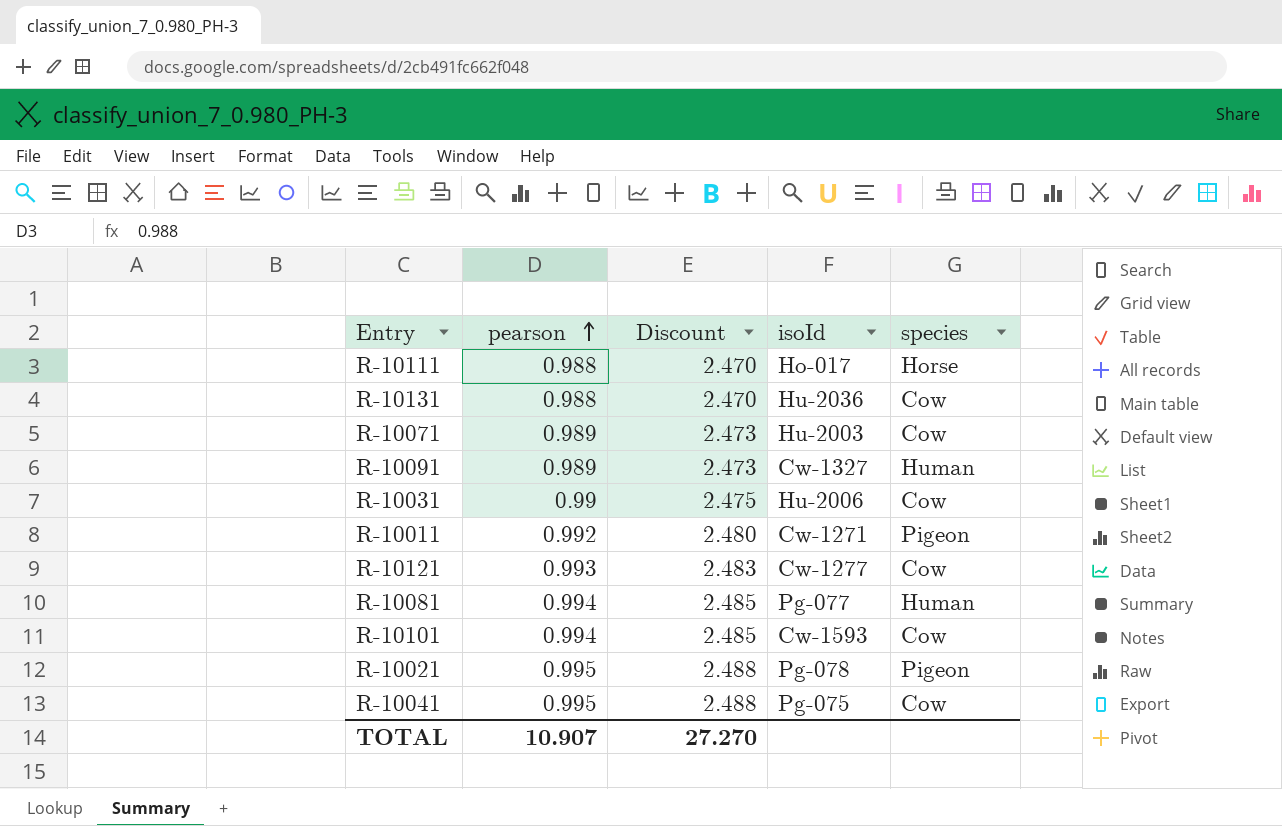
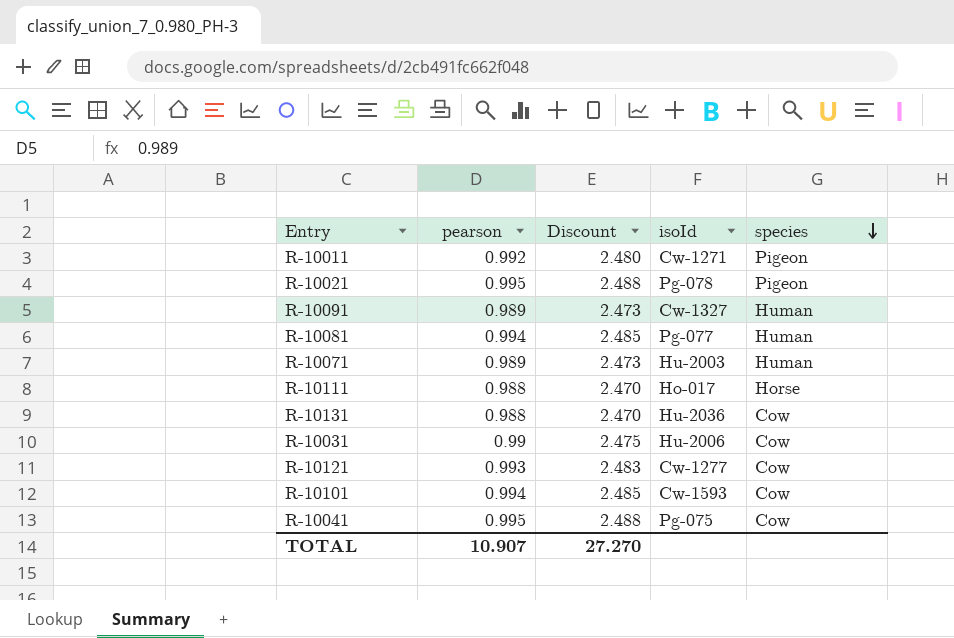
row order: pearson ascending -> species descending
R-10071 | species: Cow -> Human

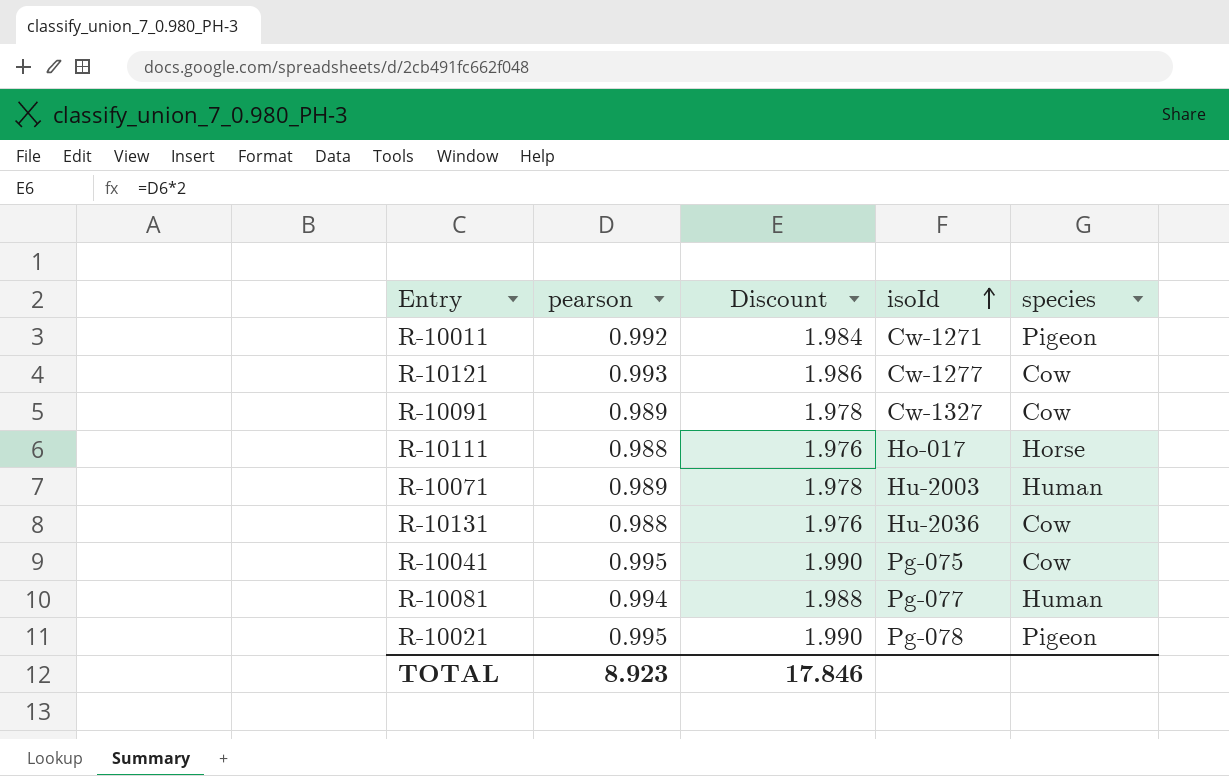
row order: species descending -> isoId ascending
column Discount | formula: [pearson] * 2.5 -> [pearson] * 2
row R-10031: 0.99 | 2.475 | Hu-2006 | Cow -> none
row R-10101: 0.994 | 2.485 | Cw-1593 | Cow -> none
R-10091 | species: Human -> Cow
TOTAL | pearson: 10.907 -> 8.923
TOTAL | Discount: 27.270 -> 17.846

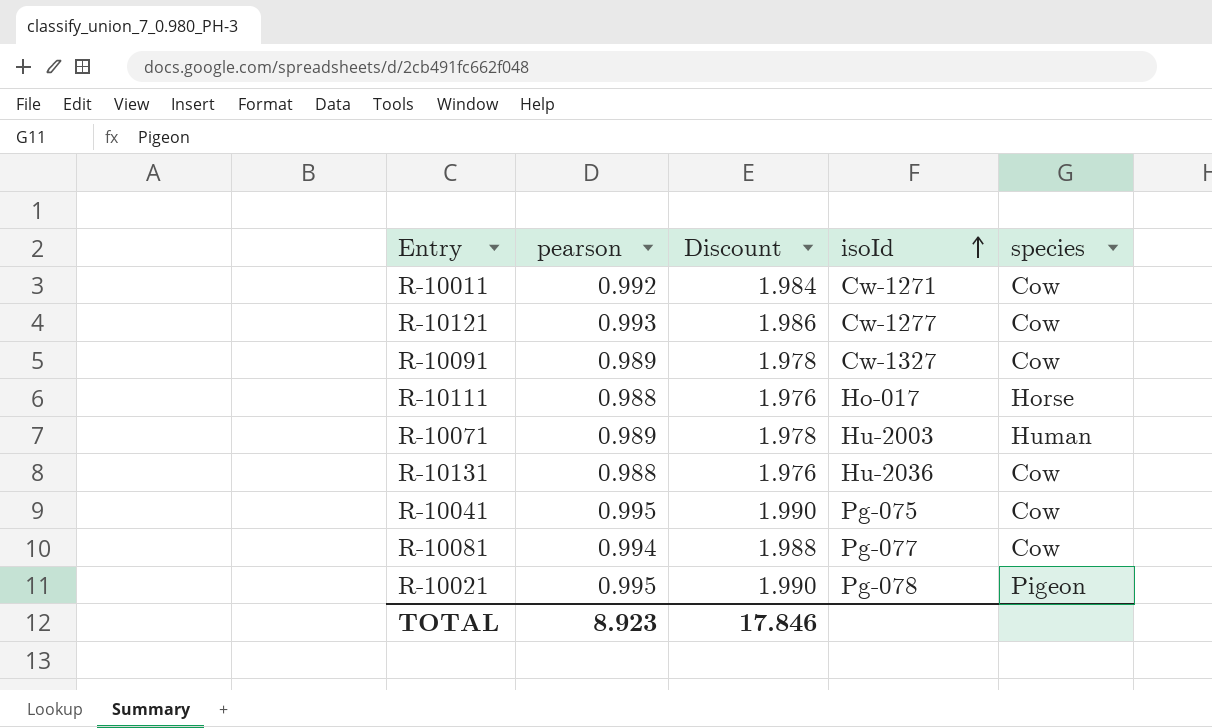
R-10011 | species: Pigeon -> Cow
R-10081 | species: Human -> Cow

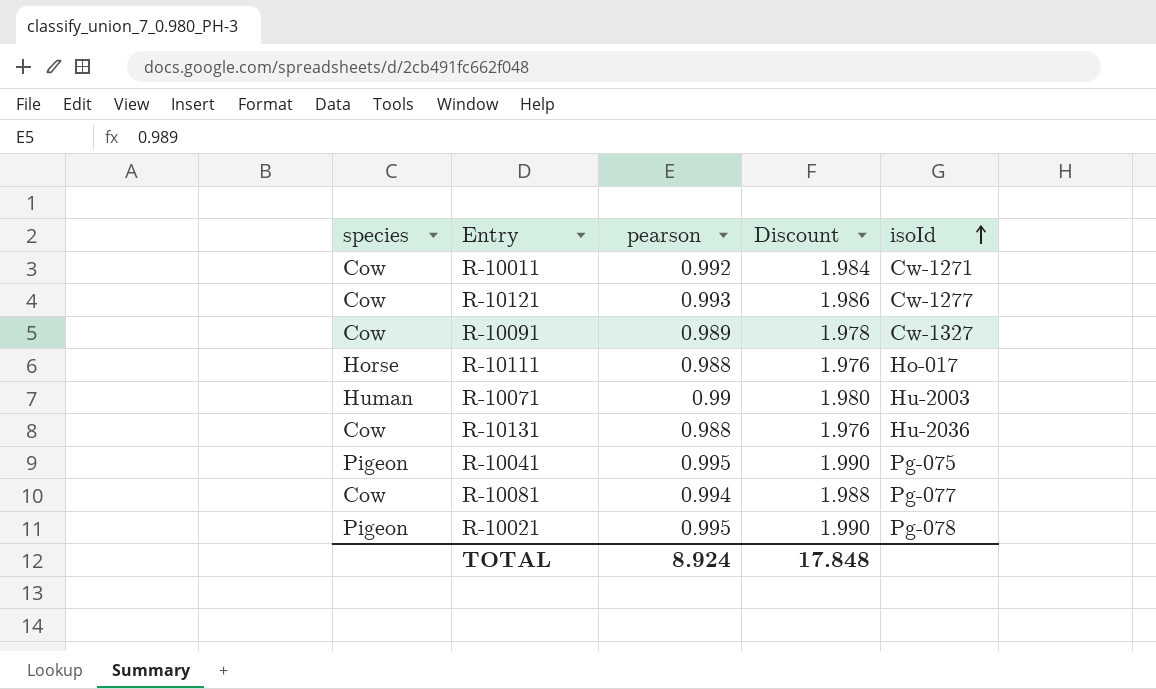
column species | position: 5 -> 1
R-10071 | pearson: 0.989 -> 0.99
R-10071 | Discount: 1.978 -> 1.980
R-10041 | species: Cow -> Pigeon
TOTAL | pearson: 8.923 -> 8.924
TOTAL | Discount: 17.846 -> 17.848

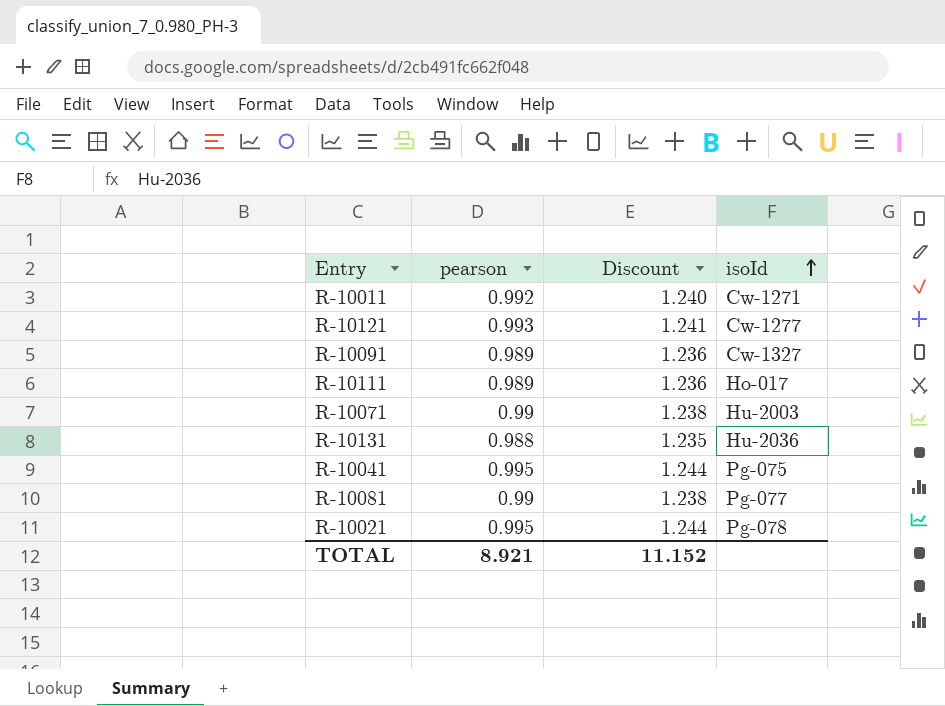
column species | position: 1 -> none
column Discount | formula: [pearson] * 2 -> [pearson] * 1.25
R-10111 | pearson: 0.988 -> 0.989
R-10081 | pearson: 0.994 -> 0.99
TOTAL | pearson: 8.924 -> 8.921
TOTAL | Discount: 17.848 -> 11.152

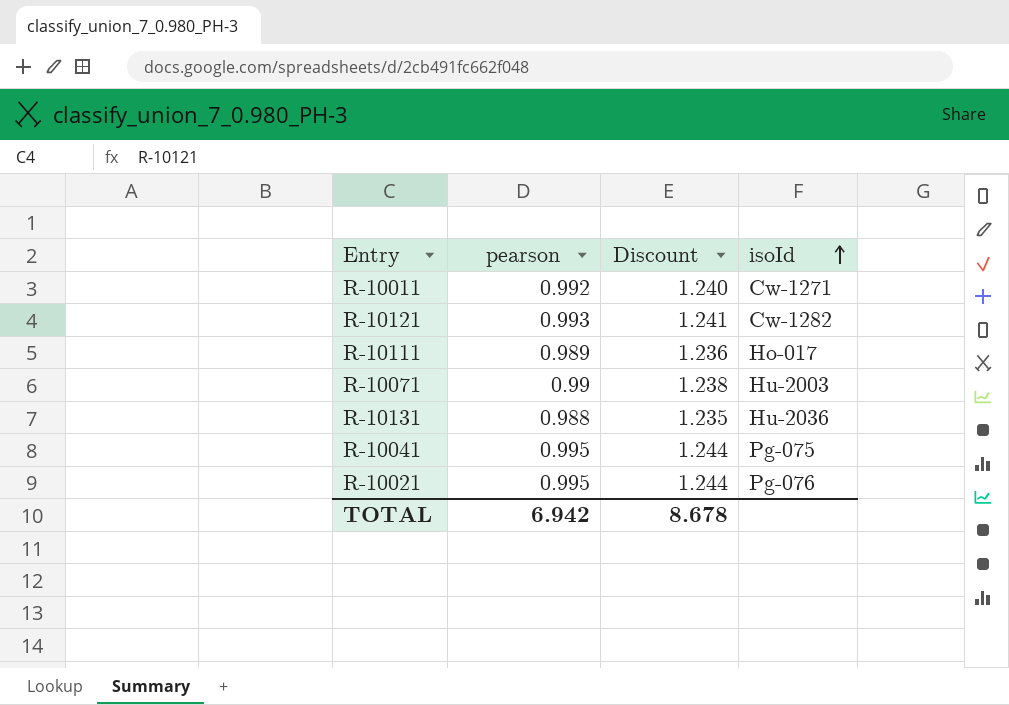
row R-10091: 0.989 | 1.236 | Cw-1327 -> none
row R-10081: 0.99 | 1.238 | Pg-077 -> none
R-10121 | isoId: Cw-1277 -> Cw-1282
R-10021 | isoId: Pg-078 -> Pg-076
TOTAL | pearson: 8.921 -> 6.942
TOTAL | Discount: 11.152 -> 8.678

